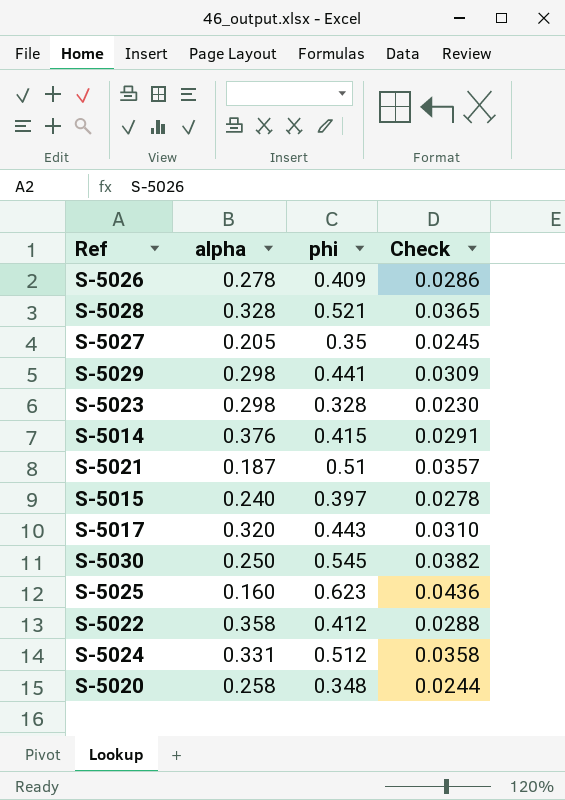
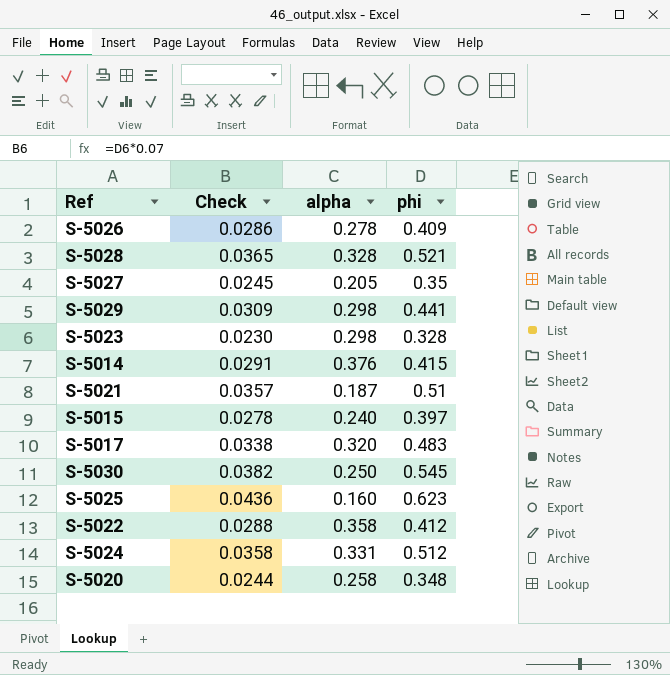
column Check | position: 4 -> 2
S-5017 | Check: 0.0310 -> 0.0338
S-5017 | phi: 0.443 -> 0.483

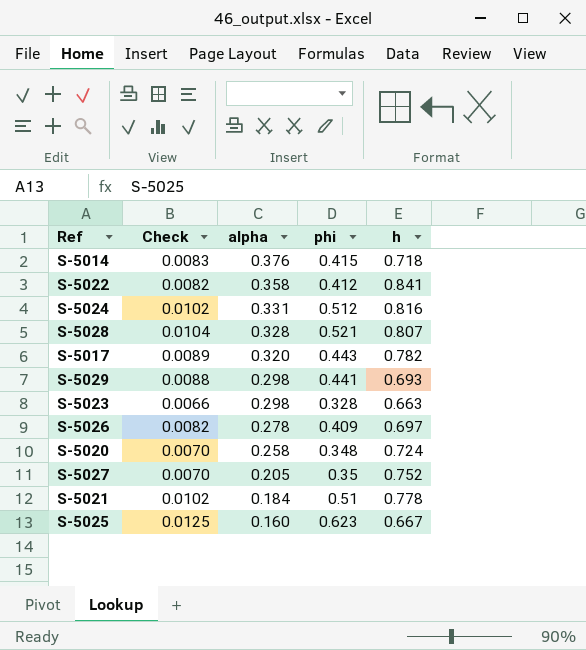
row order: none -> alpha descending
column Check | formula: [phi] * 0.07 -> [phi] * 0.02
column h | position: none -> 5
row S-5015: 0.0278 | 0.240 | 0.397 -> none
row S-5030: 0.0382 | 0.250 | 0.545 -> none
S-5017 | phi: 0.483 -> 0.443
S-5021 | alpha: 0.187 -> 0.184

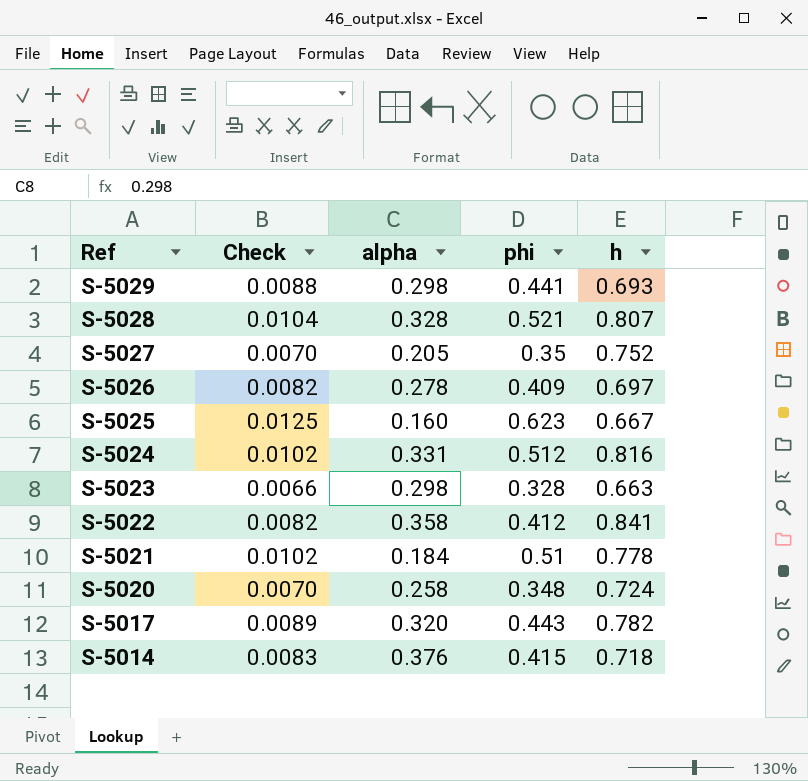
row order: alpha descending -> Ref descending

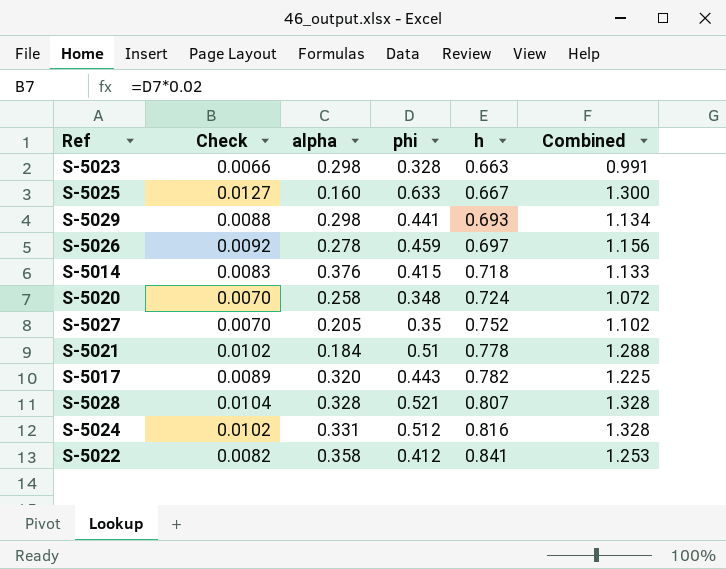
row order: Ref descending -> h ascending
column Combined | formula: none -> [phi] + [h]
S-5025 | Check: 0.0125 -> 0.0127
S-5025 | phi: 0.623 -> 0.633
S-5026 | Check: 0.0082 -> 0.0092
S-5026 | phi: 0.409 -> 0.459

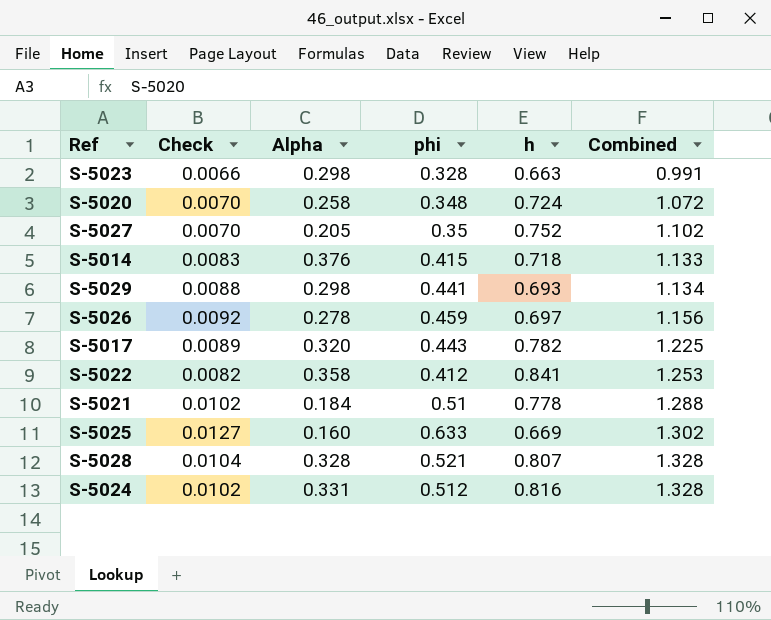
row order: h ascending -> Combined ascending
column name: alpha -> Alpha
S-5025 | h: 0.667 -> 0.669
S-5025 | Combined: 1.300 -> 1.302

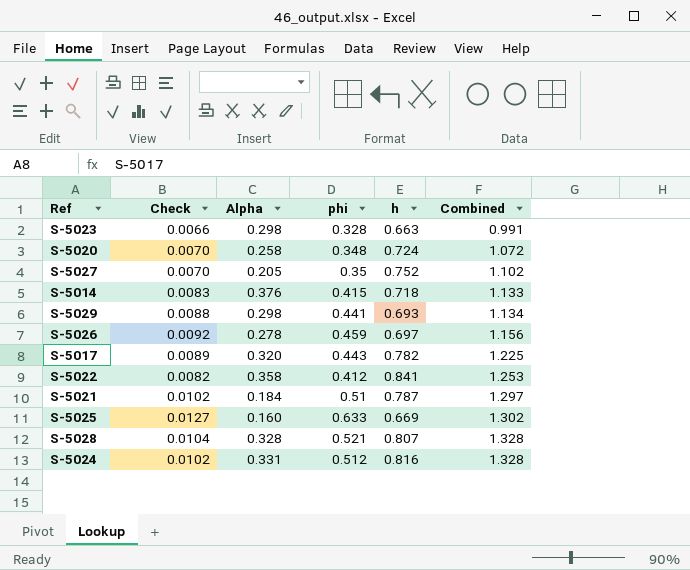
S-5021 | h: 0.778 -> 0.787
S-5021 | Combined: 1.288 -> 1.297

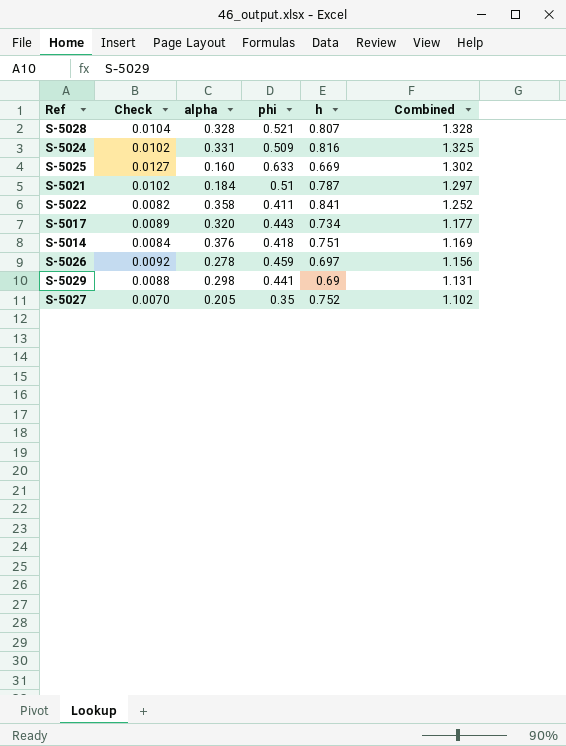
row order: Combined ascending -> Combined descending
column name: Alpha -> alpha
row S-5023: 0.0066 | 0.298 | 0.328 | 0.663 | 0.991 -> none
row S-5020: 0.0070 | 0.258 | 0.348 | 0.724 | 1.072 -> none
S-5024 | phi: 0.512 -> 0.509
S-5024 | Combined: 1.328 -> 1.325
S-5022 | phi: 0.412 -> 0.411
S-5022 | Combined: 1.253 -> 1.252
S-5017 | h: 0.782 -> 0.734
S-5017 | Combined: 1.225 -> 1.177
S-5014 | Check: 0.0083 -> 0.0084
S-5014 | phi: 0.415 -> 0.418
S-5014 | h: 0.718 -> 0.751
S-5014 | Combined: 1.133 -> 1.169
S-5029 | h: 0.693 -> 0.69
S-5029 | Combined: 1.134 -> 1.131

